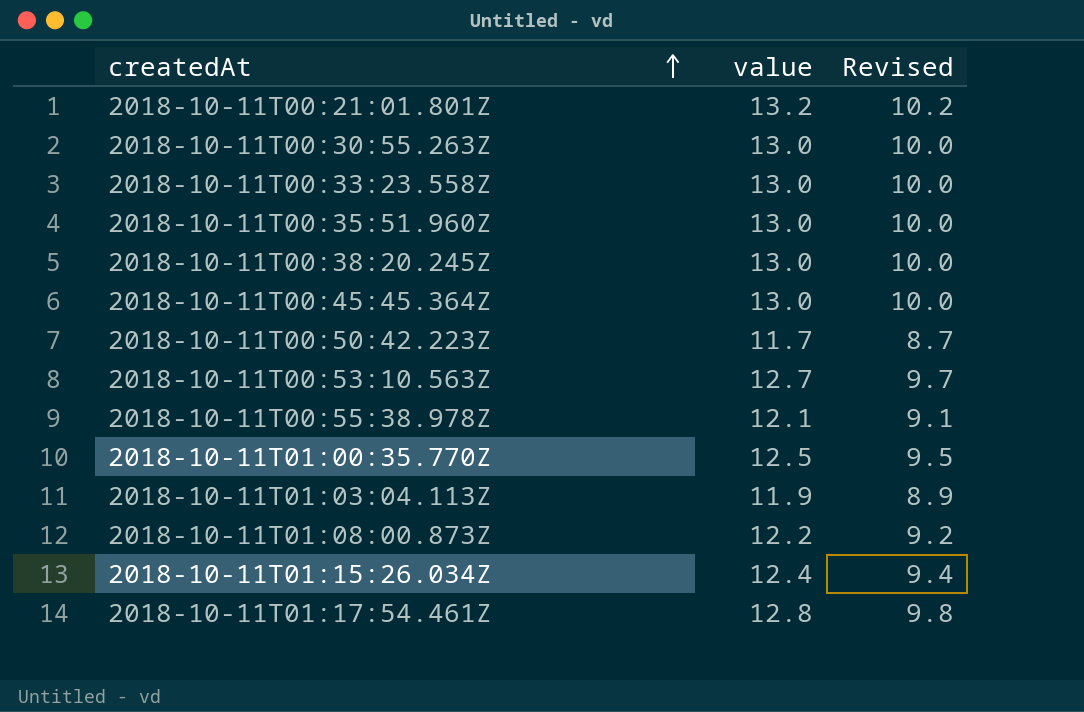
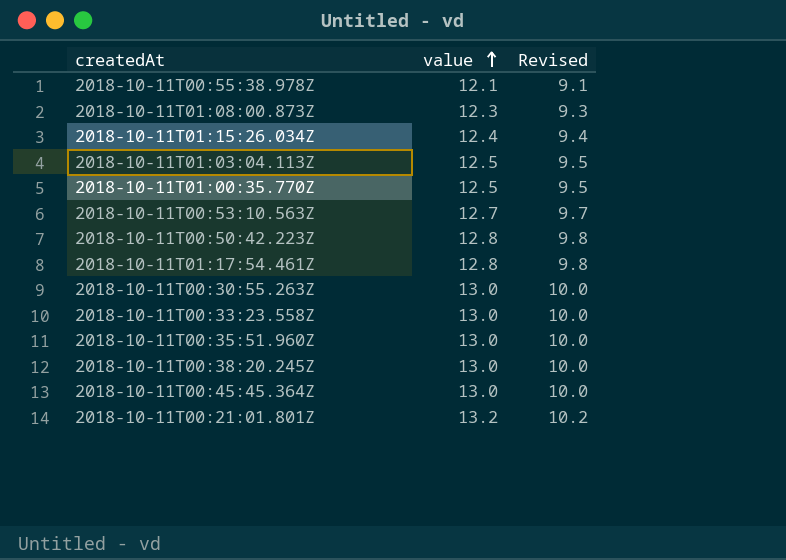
row order: createdAt ascending -> value ascending
2018-10-11T01:08:00.873Z | value: 12.2 -> 12.3
2018-10-11T01:08:00.873Z | Revised: 9.2 -> 9.3
2018-10-11T01:03:04.113Z | value: 11.9 -> 12.5
2018-10-11T01:03:04.113Z | Revised: 8.9 -> 9.5
2018-10-11T00:50:42.223Z | value: 11.7 -> 12.8
2018-10-11T00:50:42.223Z | Revised: 8.7 -> 9.8

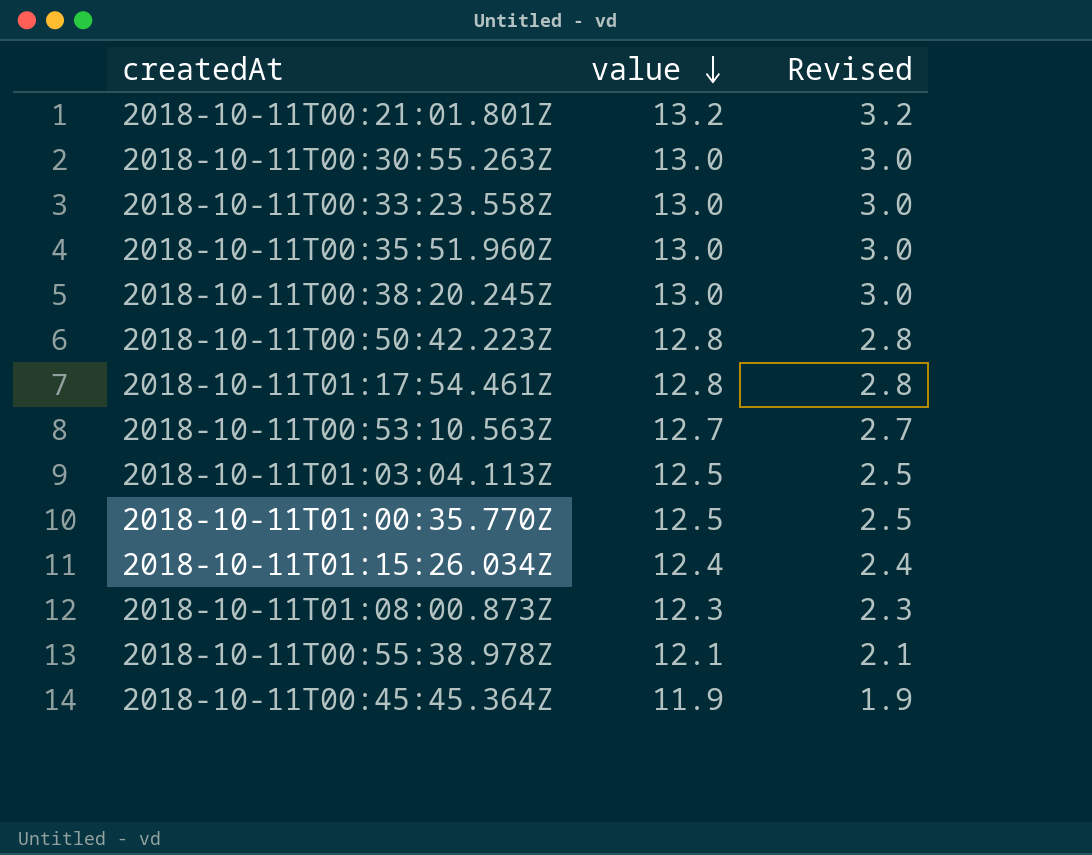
row order: value ascending -> value descending
column Revised | formula: [value] - 3 -> [value] - 10
2018-10-11T00:45:45.364Z | value: 13.0 -> 11.9

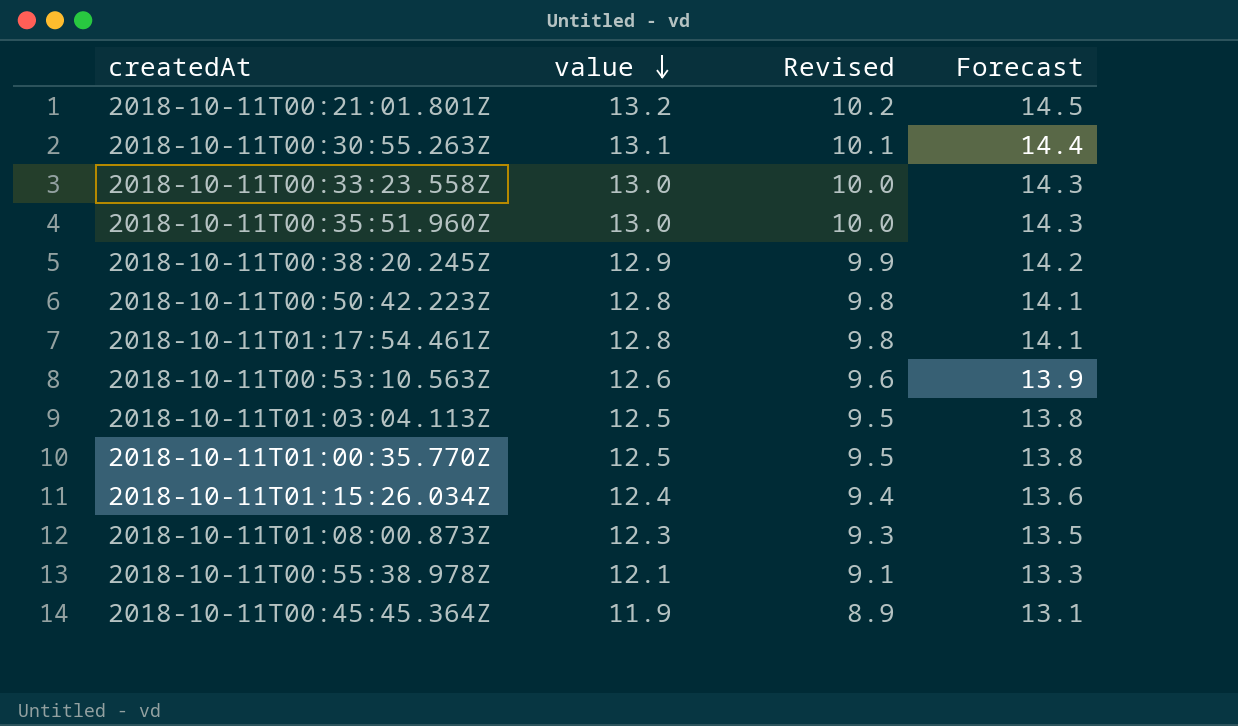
column Revised | formula: [value] - 10 -> [value] - 3
column Forecast | formula: none -> [value] * 1.1
2018-10-11T00:30:55.263Z | value: 13.0 -> 13.1
2018-10-11T00:38:20.245Z | value: 13.0 -> 12.9
2018-10-11T00:53:10.563Z | value: 12.7 -> 12.6

